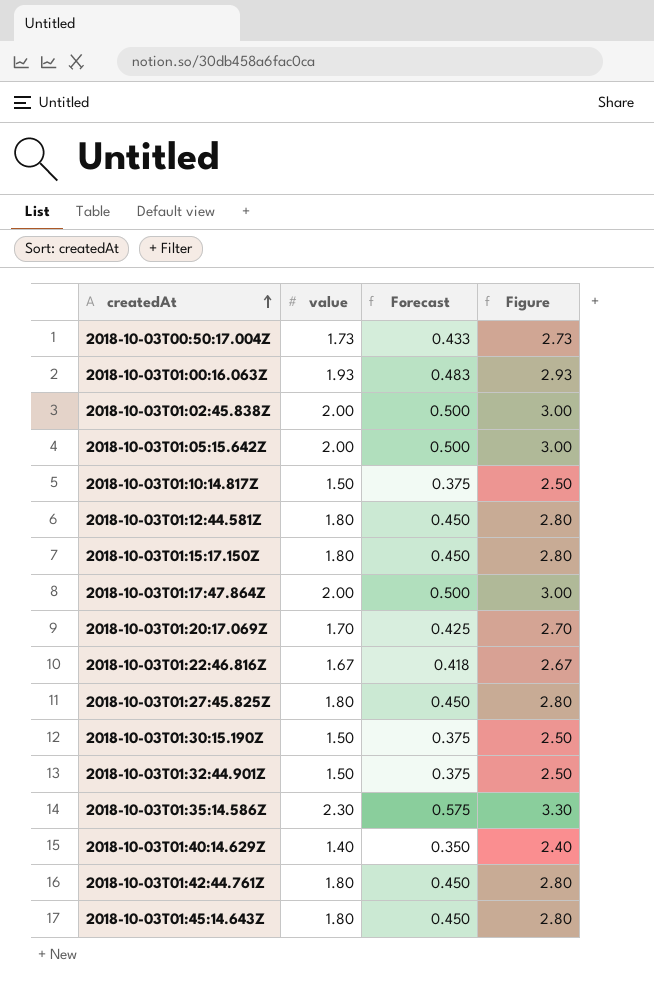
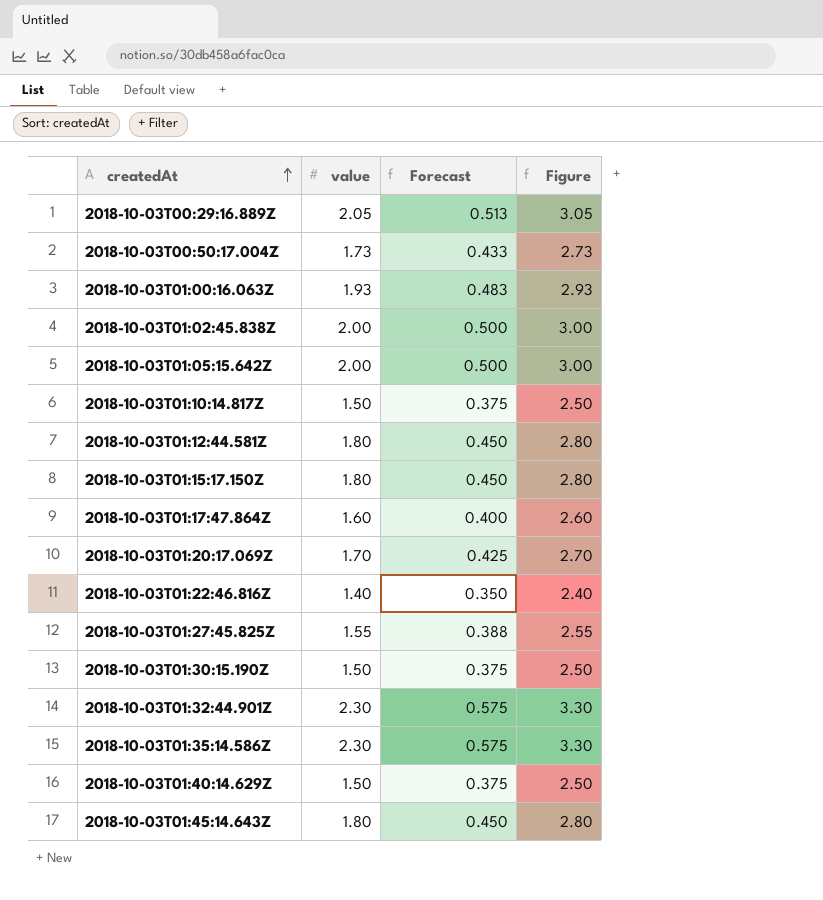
row 2018-10-03T01:42:44.761Z: 1.80 | 0.450 | 2.80 -> none
row 2018-10-03T00:29:16.889Z: none -> 2.05 | 0.513 | 3.05
2018-10-03T01:17:47.864Z | value: 2.00 -> 1.60
2018-10-03T01:17:47.864Z | Forecast: 0.500 -> 0.400
2018-10-03T01:17:47.864Z | Figure: 3.00 -> 2.60
2018-10-03T01:22:46.816Z | value: 1.67 -> 1.40
2018-10-03T01:22:46.816Z | Forecast: 0.418 -> 0.350
2018-10-03T01:22:46.816Z | Figure: 2.67 -> 2.40
2018-10-03T01:27:45.825Z | value: 1.80 -> 1.55
2018-10-03T01:27:45.825Z | Forecast: 0.450 -> 0.388
2018-10-03T01:27:45.825Z | Figure: 2.80 -> 2.55
2018-10-03T01:32:44.901Z | value: 1.50 -> 2.30
2018-10-03T01:32:44.901Z | Forecast: 0.375 -> 0.575
2018-10-03T01:32:44.901Z | Figure: 2.50 -> 3.30
2018-10-03T01:40:14.629Z | value: 1.40 -> 1.50
2018-10-03T01:40:14.629Z | Forecast: 0.350 -> 0.375
2018-10-03T01:40:14.629Z | Figure: 2.40 -> 2.50

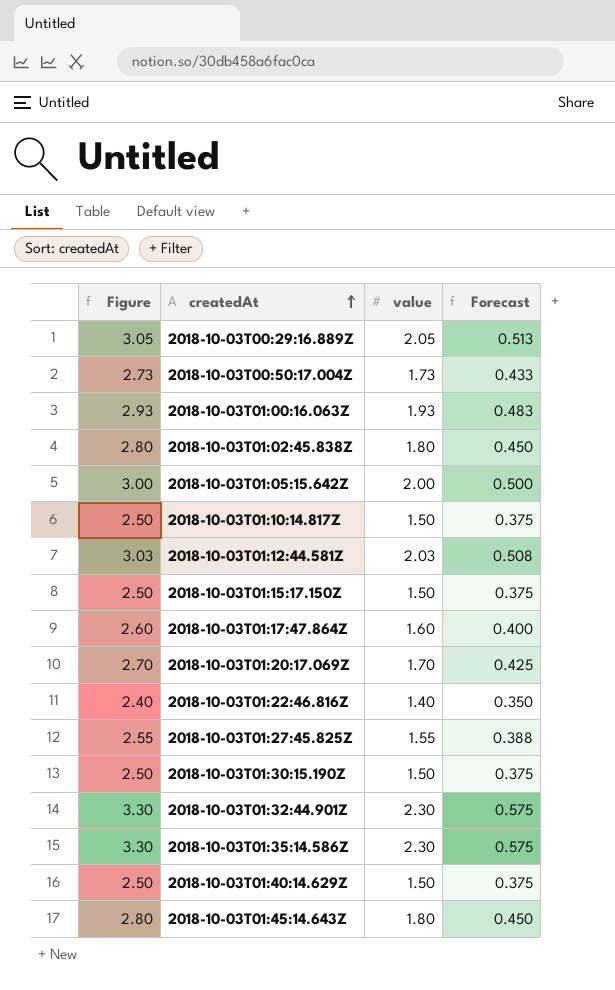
column Figure | position: 4 -> 1
2018-10-03T01:02:45.838Z | Figure: 3.00 -> 2.80
2018-10-03T01:02:45.838Z | value: 2.00 -> 1.80
2018-10-03T01:02:45.838Z | Forecast: 0.500 -> 0.450
2018-10-03T01:12:44.581Z | Figure: 2.80 -> 3.03
2018-10-03T01:12:44.581Z | value: 1.80 -> 2.03
2018-10-03T01:12:44.581Z | Forecast: 0.450 -> 0.508
2018-10-03T01:15:17.150Z | Figure: 2.80 -> 2.50
2018-10-03T01:15:17.150Z | value: 1.80 -> 1.50
2018-10-03T01:15:17.150Z | Forecast: 0.450 -> 0.375

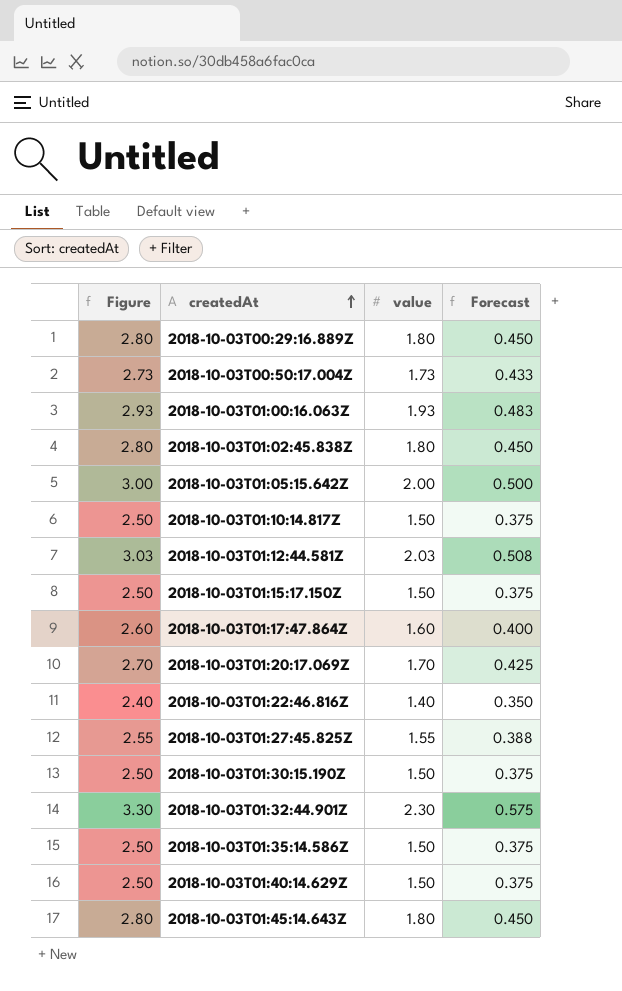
2018-10-03T00:29:16.889Z | Figure: 3.05 -> 2.80
2018-10-03T00:29:16.889Z | value: 2.05 -> 1.80
2018-10-03T00:29:16.889Z | Forecast: 0.513 -> 0.450
2018-10-03T01:35:14.586Z | Figure: 3.30 -> 2.50
2018-10-03T01:35:14.586Z | value: 2.30 -> 1.50
2018-10-03T01:35:14.586Z | Forecast: 0.575 -> 0.375

